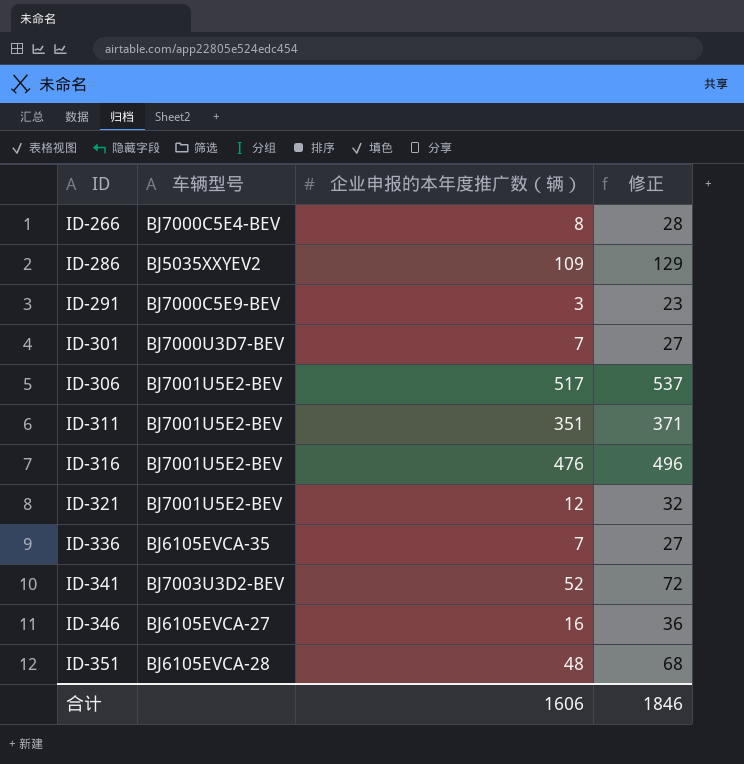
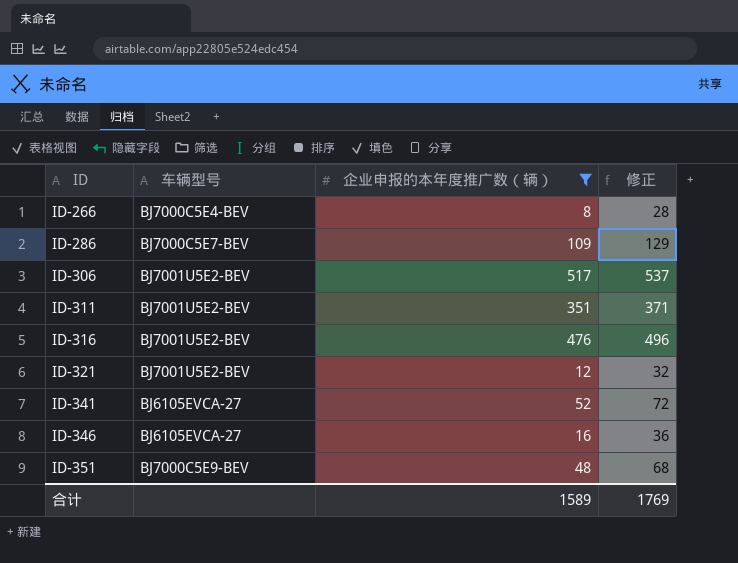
filter: none -> 企业申报的本年度推广数（辆） >= 8
ID-286 | 车辆型号: BJ5035XXYEV2 -> BJ7000C5E7-BEV
ID-341 | 车辆型号: BJ7003U3D2-BEV -> BJ6105EVCA-27
ID-351 | 车辆型号: BJ6105EVCA-28 -> BJ7000C5E9-BEV
合计 | 企业申报的本年度推广数（辆）: 1606 -> 1589
合计 | 修正: 1846 -> 1769

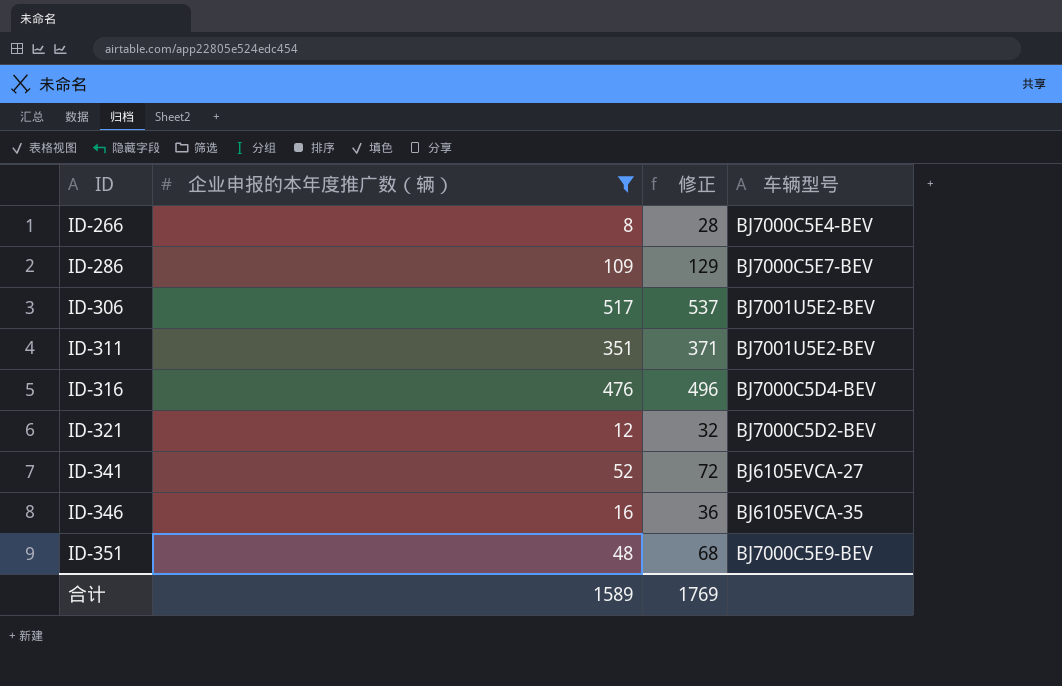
column 车辆型号 | position: 2 -> 4
ID-316 | 车辆型号: BJ7001U5E2-BEV -> BJ7000C5D4-BEV
ID-321 | 车辆型号: BJ7001U5E2-BEV -> BJ7000C5D2-BEV
ID-346 | 车辆型号: BJ6105EVCA-27 -> BJ6105EVCA-35

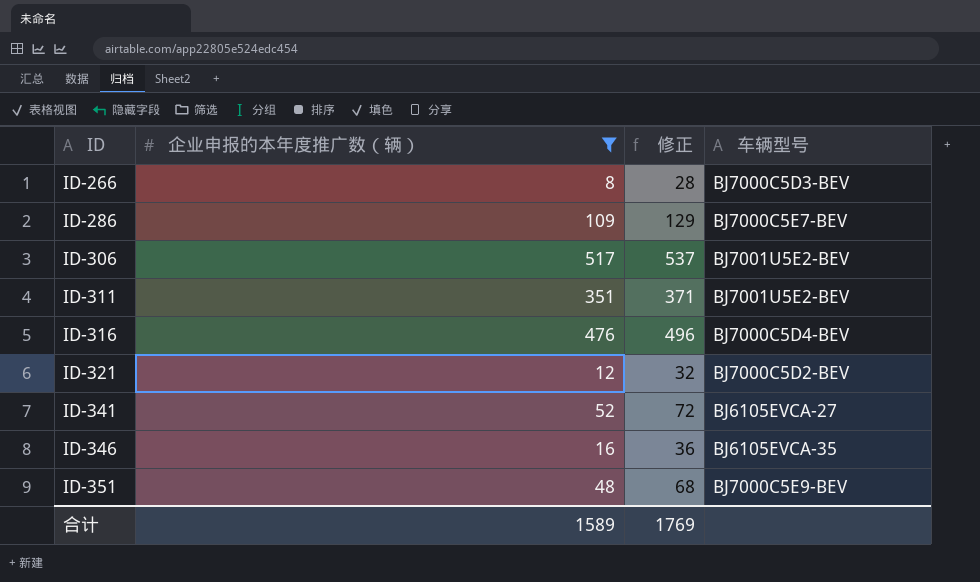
ID-266 | 车辆型号: BJ7000C5E4-BEV -> BJ7000C5D3-BEV

